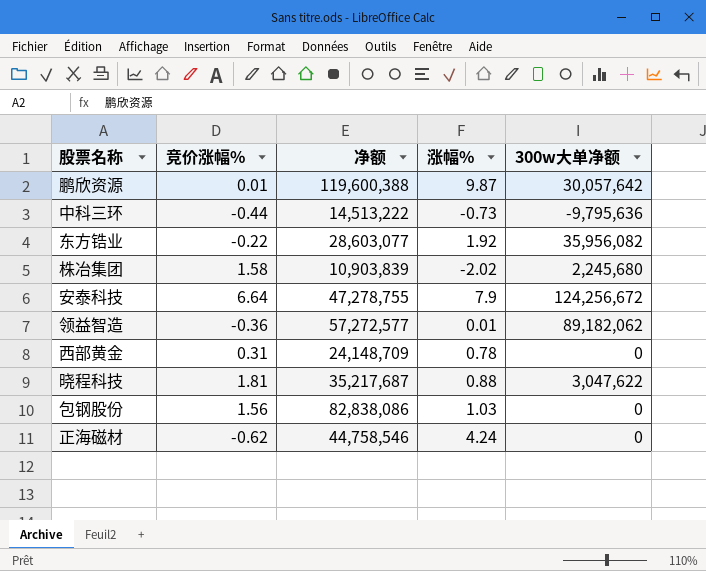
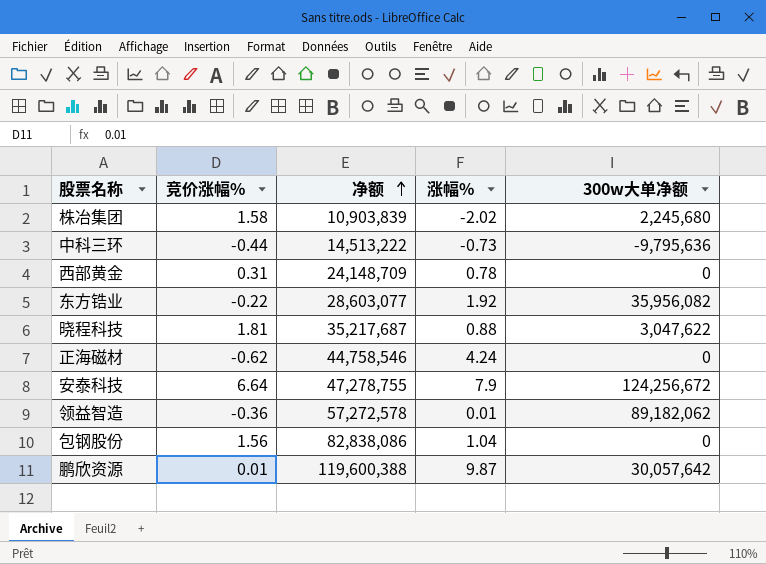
row order: none -> 净额 ascending
领益智造 | 净额: 57,272,577 -> 57,272,578
包钢股份 | 涨幅%: 1.03 -> 1.04

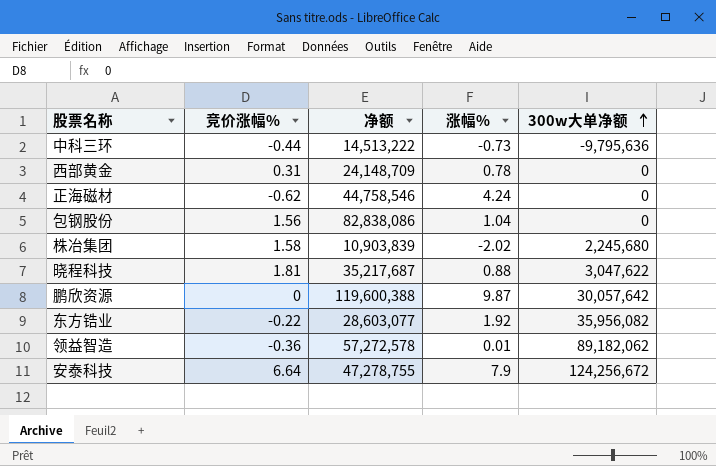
row order: 净额 ascending -> 300w大单净额 ascending
鹏欣资源 | 竞价涨幅%: 0.01 -> 0

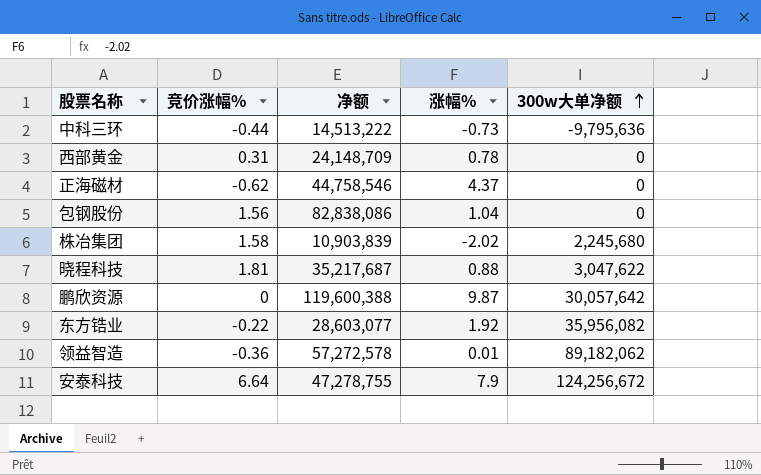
正海磁材 | 涨幅%: 4.24 -> 4.37

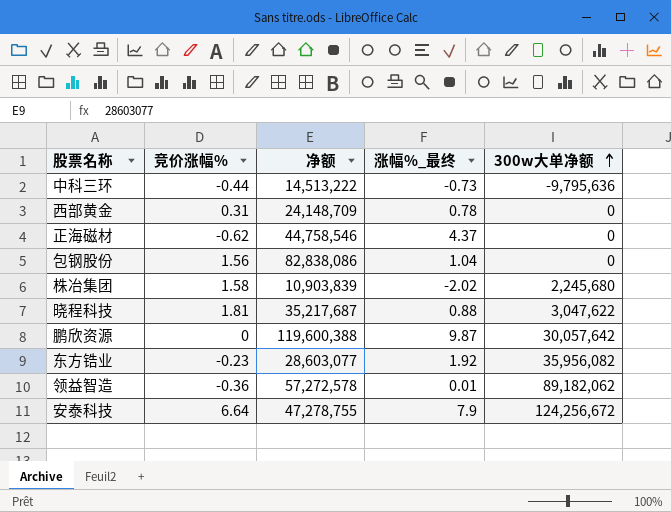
column name: 涨幅% -> 涨幅%_最终
东方锆业 | 竞价涨幅%: -0.22 -> -0.23

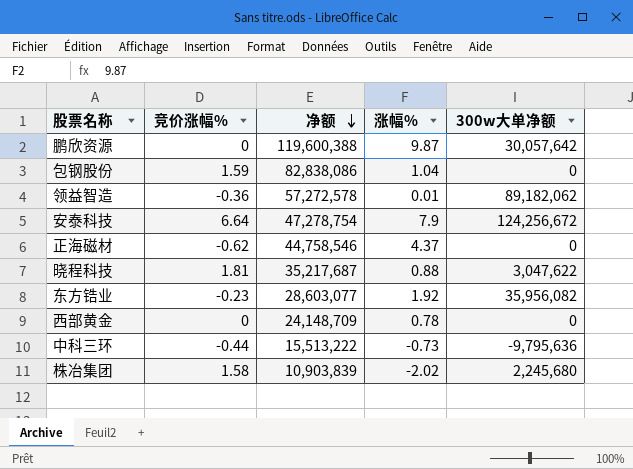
row order: 300w大单净额 ascending -> 净额 descending
column name: 涨幅%_最终 -> 涨幅%
包钢股份 | 竞价涨幅%: 1.56 -> 1.59
安泰科技 | 净额: 47,278,755 -> 47,278,754
西部黄金 | 竞价涨幅%: 0.31 -> 0
中科三环 | 净额: 14,513,222 -> 15,513,222

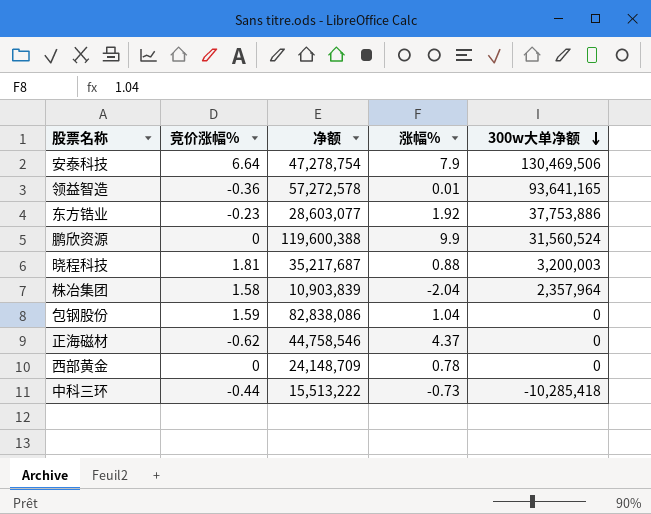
row order: 净额 descending -> 300w大单净额 descending
安泰科技 | 300w大单净额: 124,256,672 -> 130,469,506
领益智造 | 300w大单净额: 89,182,062 -> 93,641,165
东方锆业 | 300w大单净额: 35,956,082 -> 37,753,886
鹏欣资源 | 涨幅%: 9.87 -> 9.9
鹏欣资源 | 300w大单净额: 30,057,642 -> 31,560,524
晓程科技 | 300w大单净额: 3,047,622 -> 3,200,003
株冶集团 | 涨幅%: -2.02 -> -2.04
株冶集团 | 300w大单净额: 2,245,680 -> 2,357,964
中科三环 | 300w大单净额: -9,795,636 -> -10,285,418

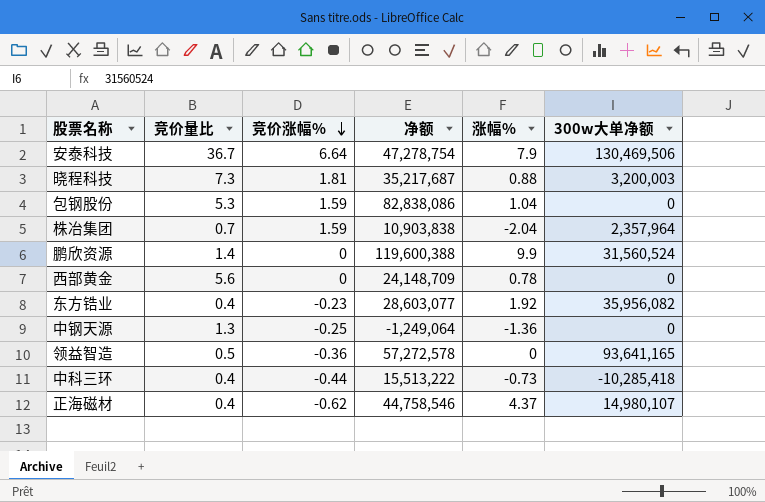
row order: 300w大单净额 descending -> 竞价涨幅% descending
column 竞价量比 | position: none -> 2
株冶集团 | 竞价涨幅%: 1.58 -> 1.59
株冶集团 | 净额: 10,903,839 -> 10,903,838
东方锆业 | 300w大单净额: 37,753,886 -> 35,956,082
row 中钢天源: none -> 1.3 | -0.25 | -1,249,064 | -1.36 | 0
领益智造 | 涨幅%: 0.01 -> 0
正海磁材 | 300w大单净额: 0 -> 14,980,107

